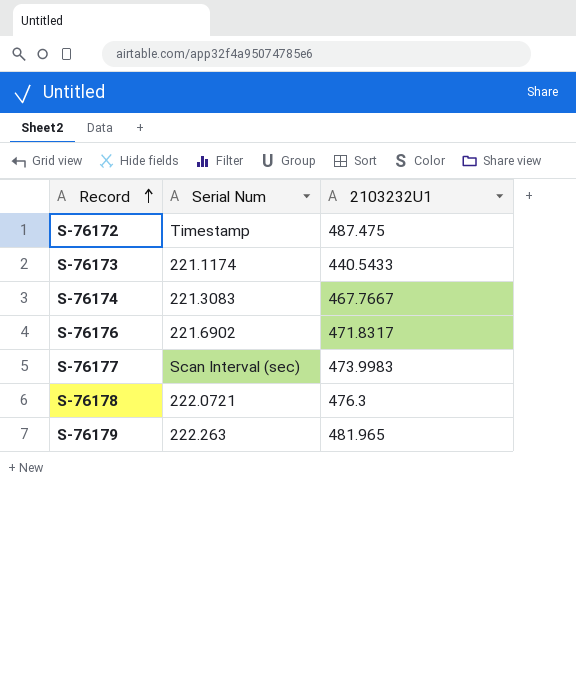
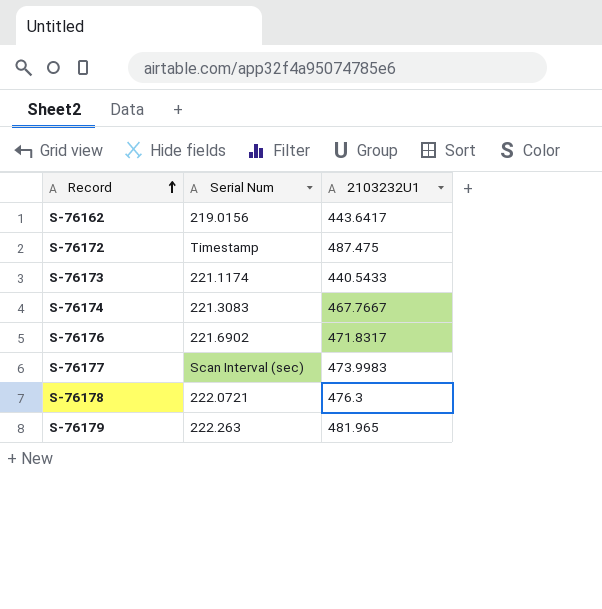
row S-76162: none -> 219.0156 | 443.6417

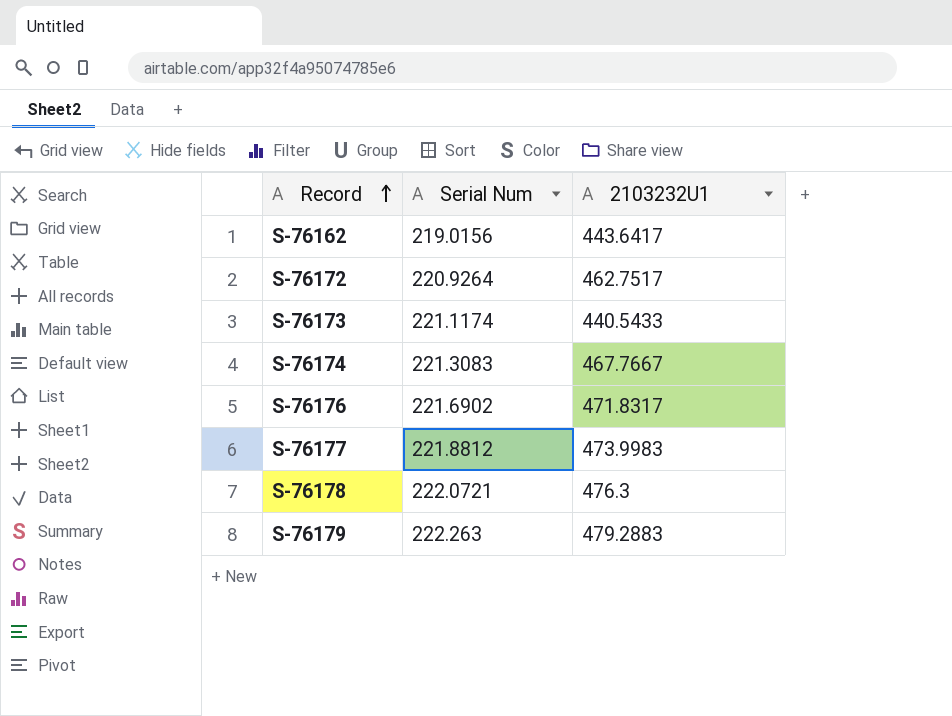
S-76172 | Serial Num: Timestamp -> 220.9264
S-76172 | 2103232U1: 487.475 -> 462.7517
S-76177 | Serial Num: Scan Interval (sec) -> 221.8812
S-76179 | 2103232U1: 481.965 -> 479.2883

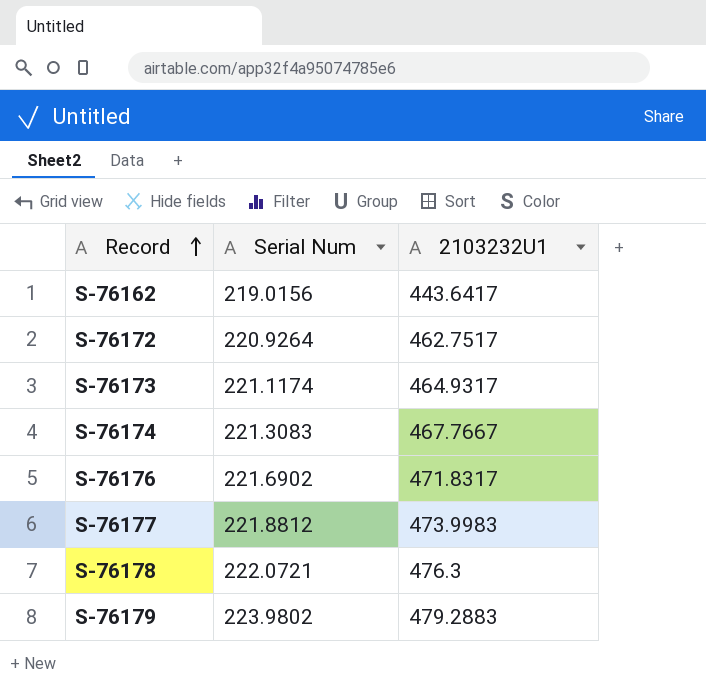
S-76173 | 2103232U1: 440.5433 -> 464.9317
S-76179 | Serial Num: 222.263 -> 223.9802

